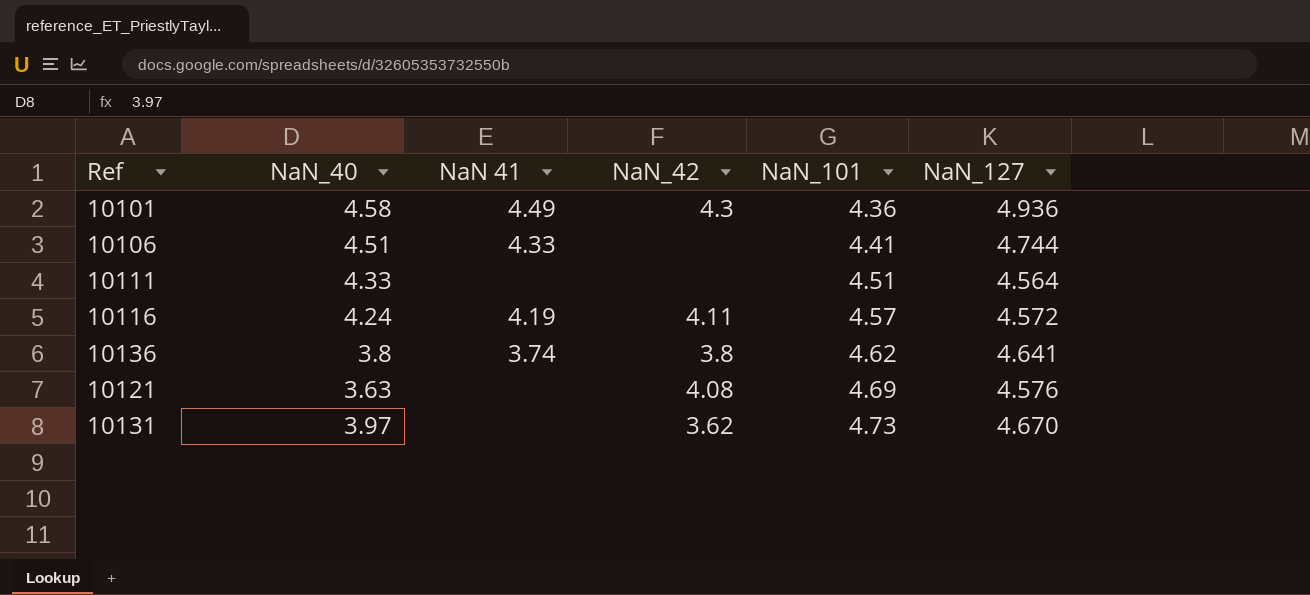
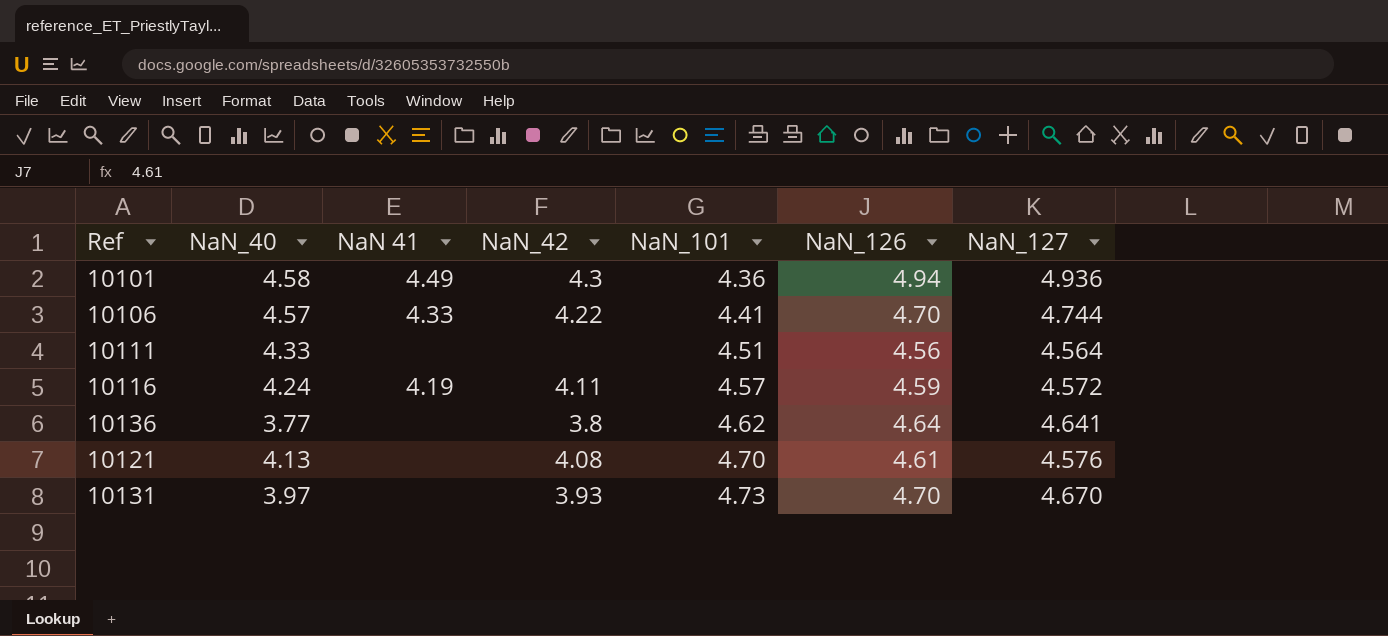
column NaN_126 | position: none -> 6
10106 | NaN_40: 4.51 -> 4.57
10106 | NaN_42: none -> 4.22
10136 | NaN_40: 3.8 -> 3.77
10136 | NaN 41: 3.74 -> none
10121 | NaN_40: 3.63 -> 4.13
10121 | NaN_101: 4.69 -> 4.70
10131 | NaN_42: 3.62 -> 3.93

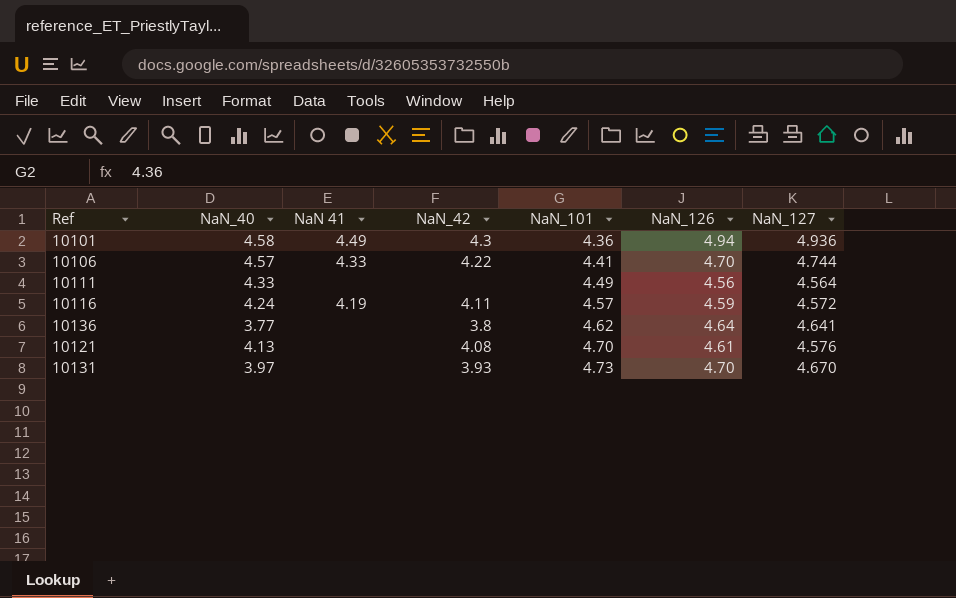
10111 | NaN_101: 4.51 -> 4.49

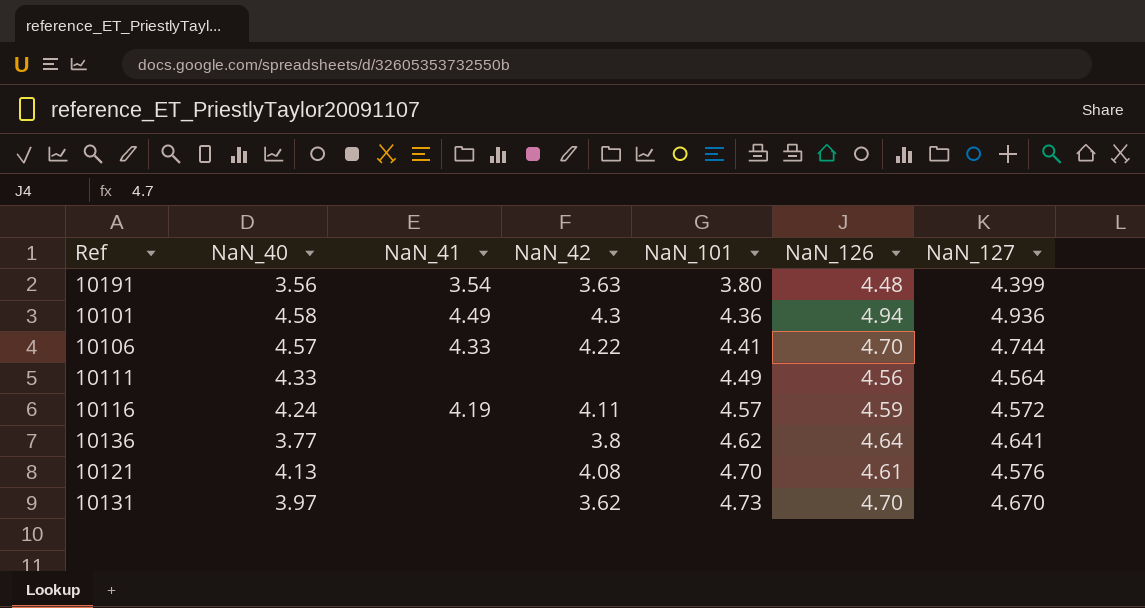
column name: NaN 41 -> NaN_41
row 10191: none -> 3.56 | 3.54 | 3.63 | 3.80 | 4.48 | 4.399
10131 | NaN_42: 3.93 -> 3.62

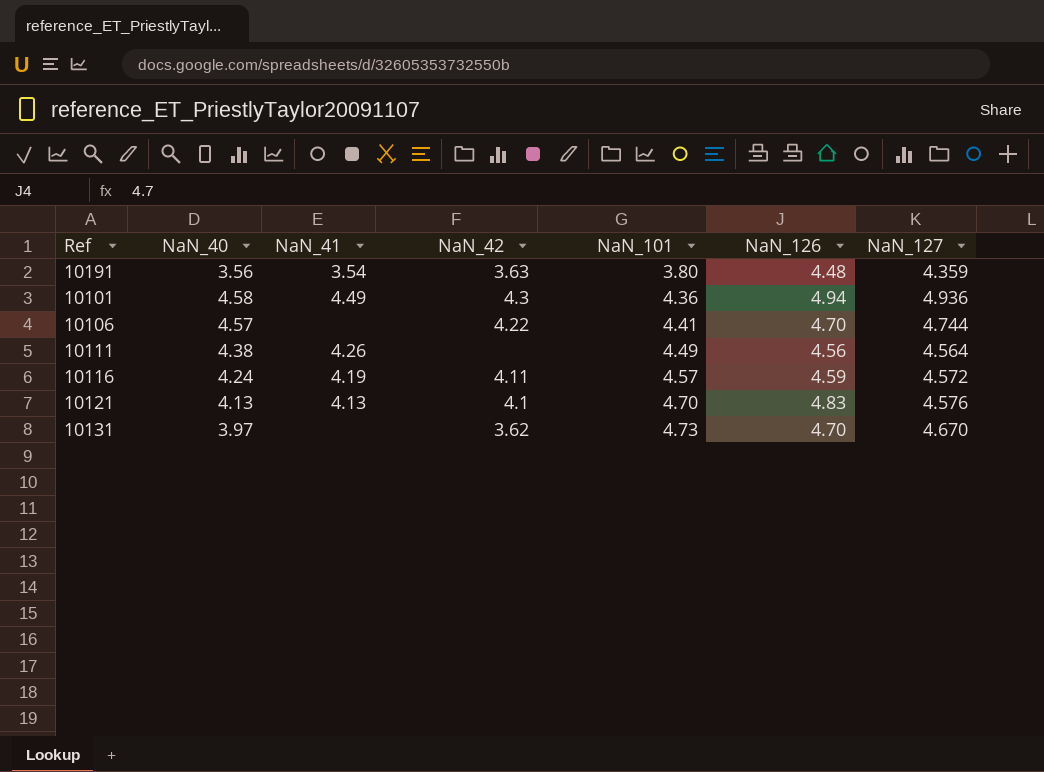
row 10136: 3.77 | none | 3.8 | 4.62 | 4.64 | 4.641 -> none
10191 | NaN_127: 4.399 -> 4.359
10106 | NaN_41: 4.33 -> none
10111 | NaN_40: 4.33 -> 4.38
10111 | NaN_41: none -> 4.26
10121 | NaN_41: none -> 4.13
10121 | NaN_42: 4.08 -> 4.1
10121 | NaN_126: 4.61 -> 4.83

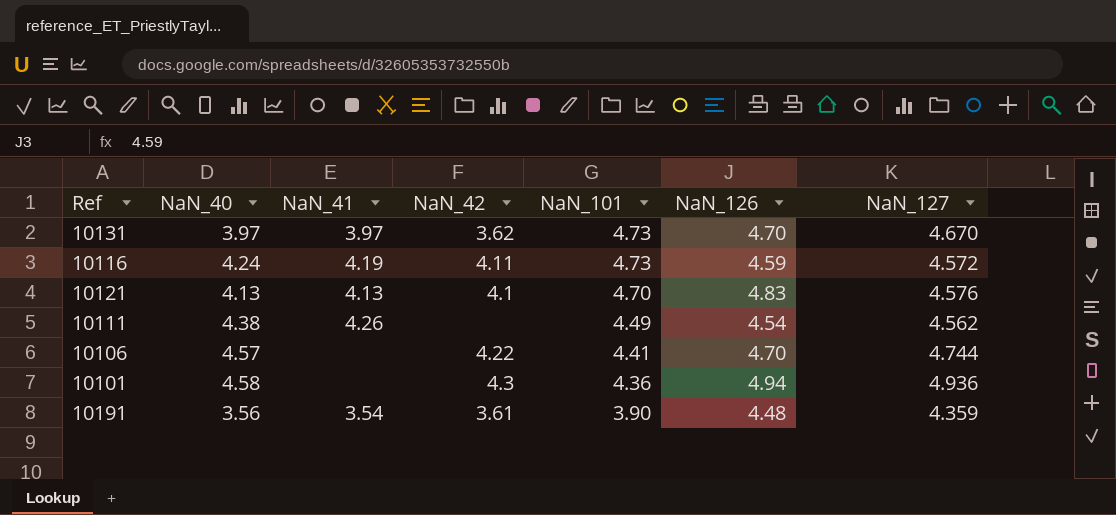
row order: NaN_101 ascending -> NaN_101 descending
10131 | NaN_41: none -> 3.97
10116 | NaN_101: 4.57 -> 4.73
10111 | NaN_126: 4.56 -> 4.54
10111 | NaN_127: 4.564 -> 4.562
10101 | NaN_41: 4.49 -> none
10191 | NaN_42: 3.63 -> 3.61
10191 | NaN_101: 3.80 -> 3.90

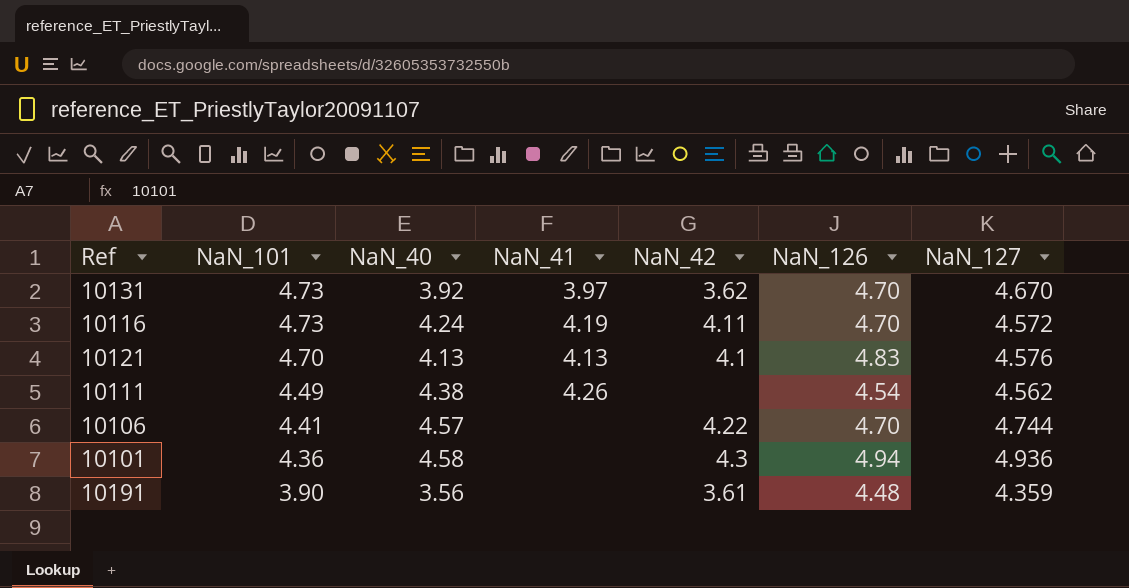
column NaN_101 | position: 5 -> 2
10131 | NaN_40: 3.97 -> 3.92
10116 | NaN_126: 4.59 -> 4.70
10191 | NaN_41: 3.54 -> none

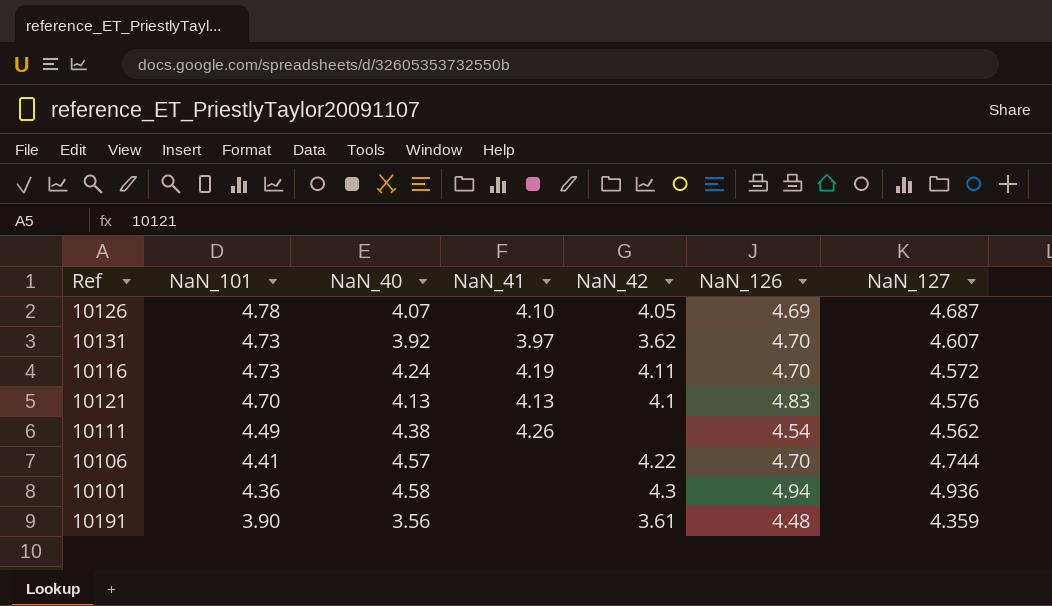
row 10126: none -> 4.78 | 4.07 | 4.10 | 4.05 | 4.69 | 4.687
10131 | NaN_127: 4.670 -> 4.607

